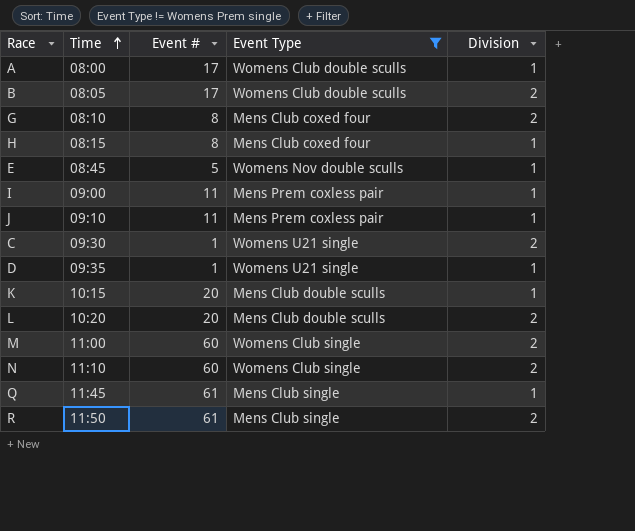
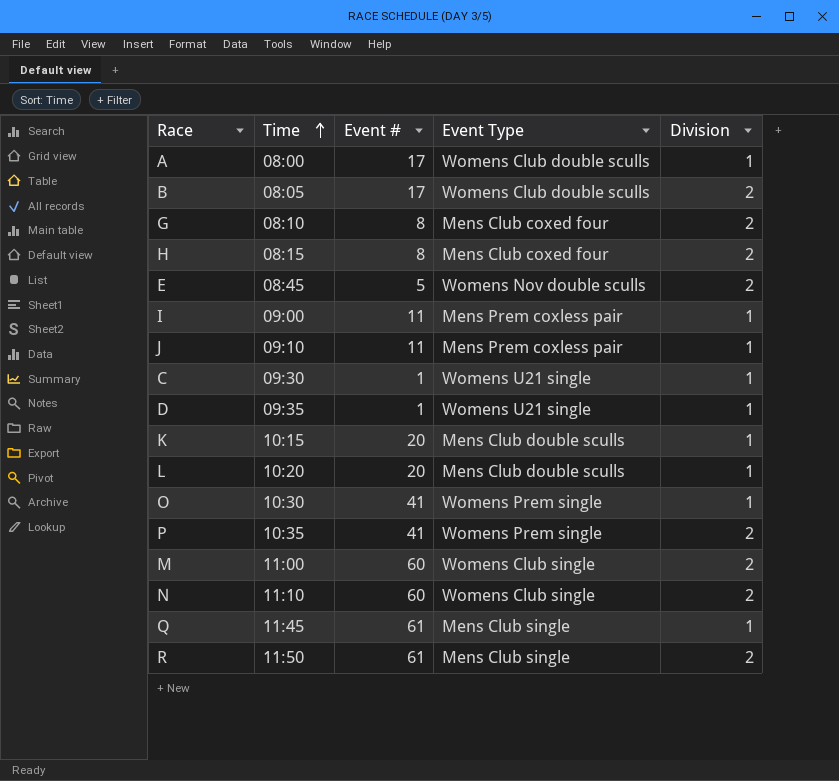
filter: Event Type != Womens Prem single -> none
H | Division: 1 -> 2
E | Division: 1 -> 2
C | Division: 2 -> 1
L | Division: 2 -> 1

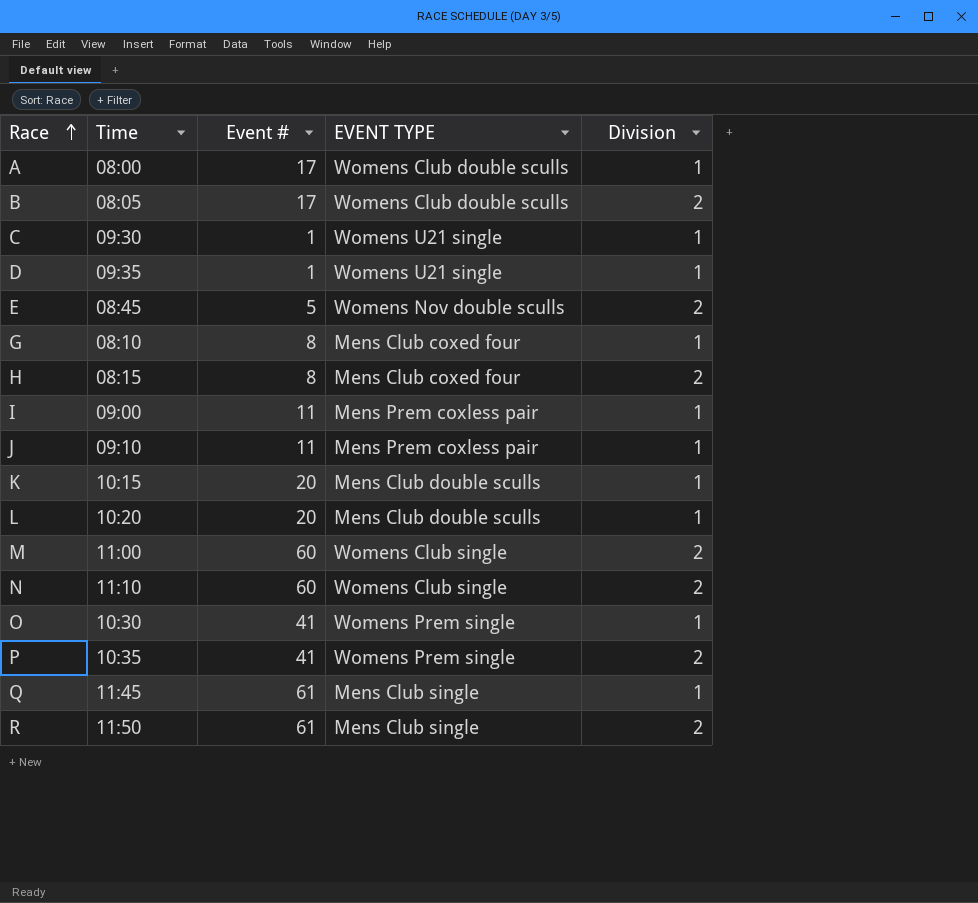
row order: Time ascending -> Race ascending
column name: Event Type -> EVENT TYPE
G | Division: 2 -> 1

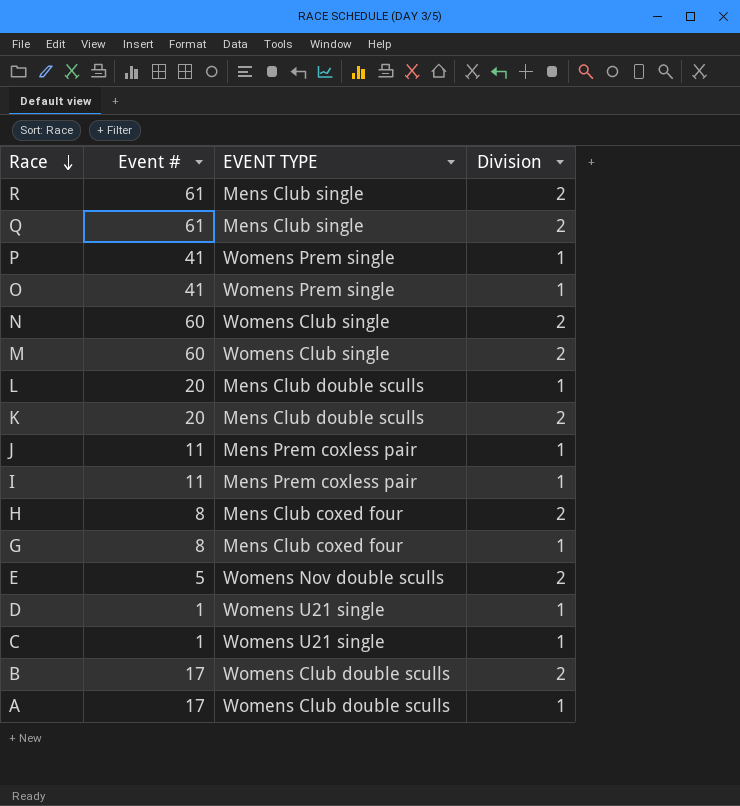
row order: Race ascending -> Race descending
column Time | position: 2 -> none
Q | Division: 1 -> 2
P | Division: 2 -> 1
K | Division: 1 -> 2

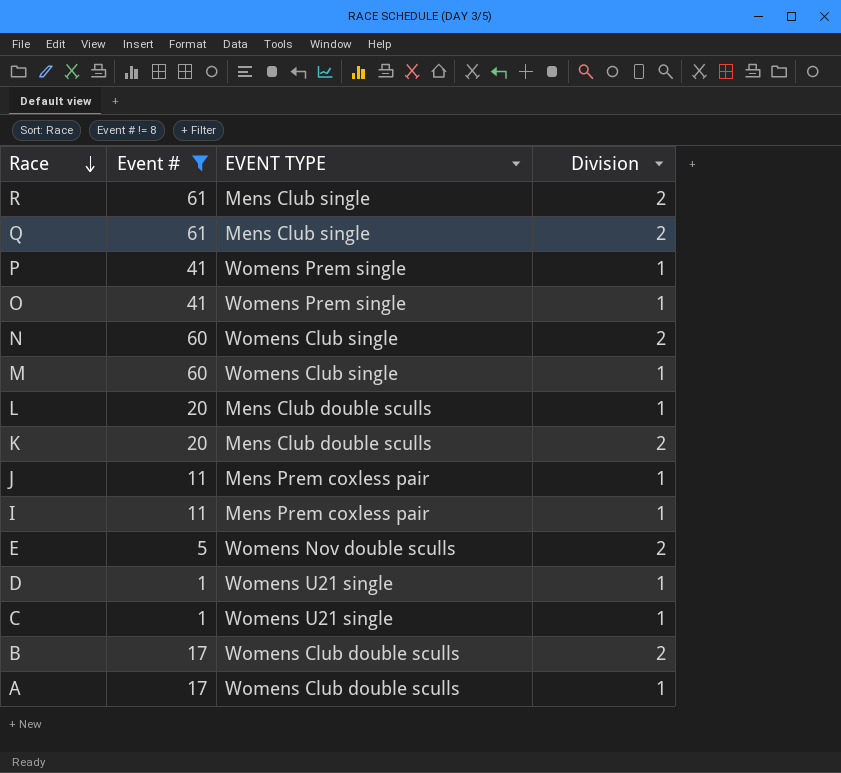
filter: none -> Event # != 8
M | Division: 2 -> 1

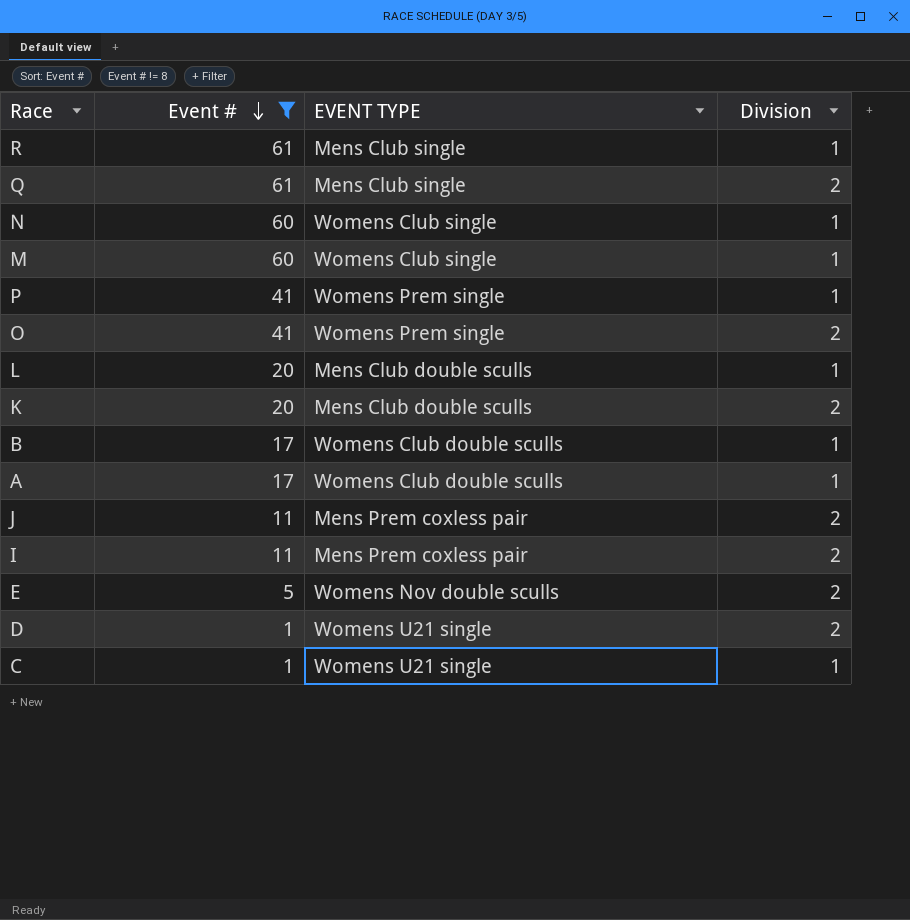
row order: Race descending -> Event # descending
R | Division: 2 -> 1
N | Division: 2 -> 1
O | Division: 1 -> 2
B | Division: 2 -> 1
J | Division: 1 -> 2
I | Division: 1 -> 2
D | Division: 1 -> 2

